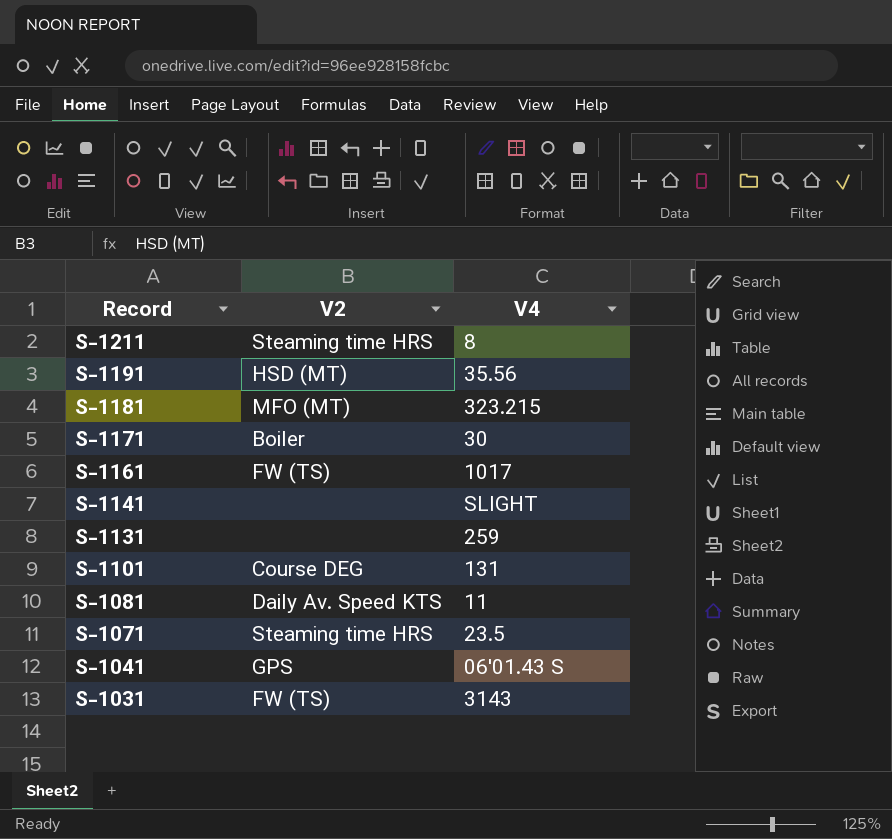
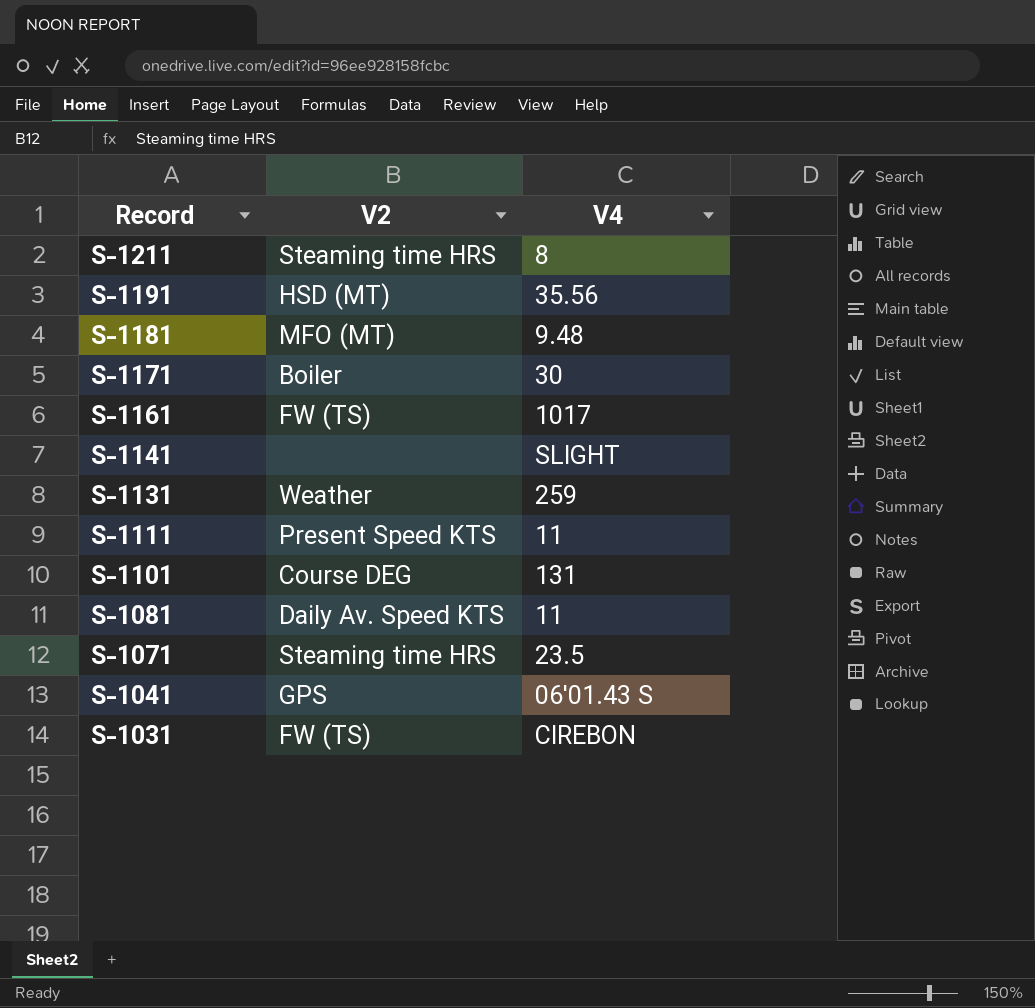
S-1181 | V4: 323.215 -> 9.48
S-1131 | V2: none -> Weather
row S-1111: none -> Present Speed KTS | 11
S-1031 | V4: 3143 -> CIREBON

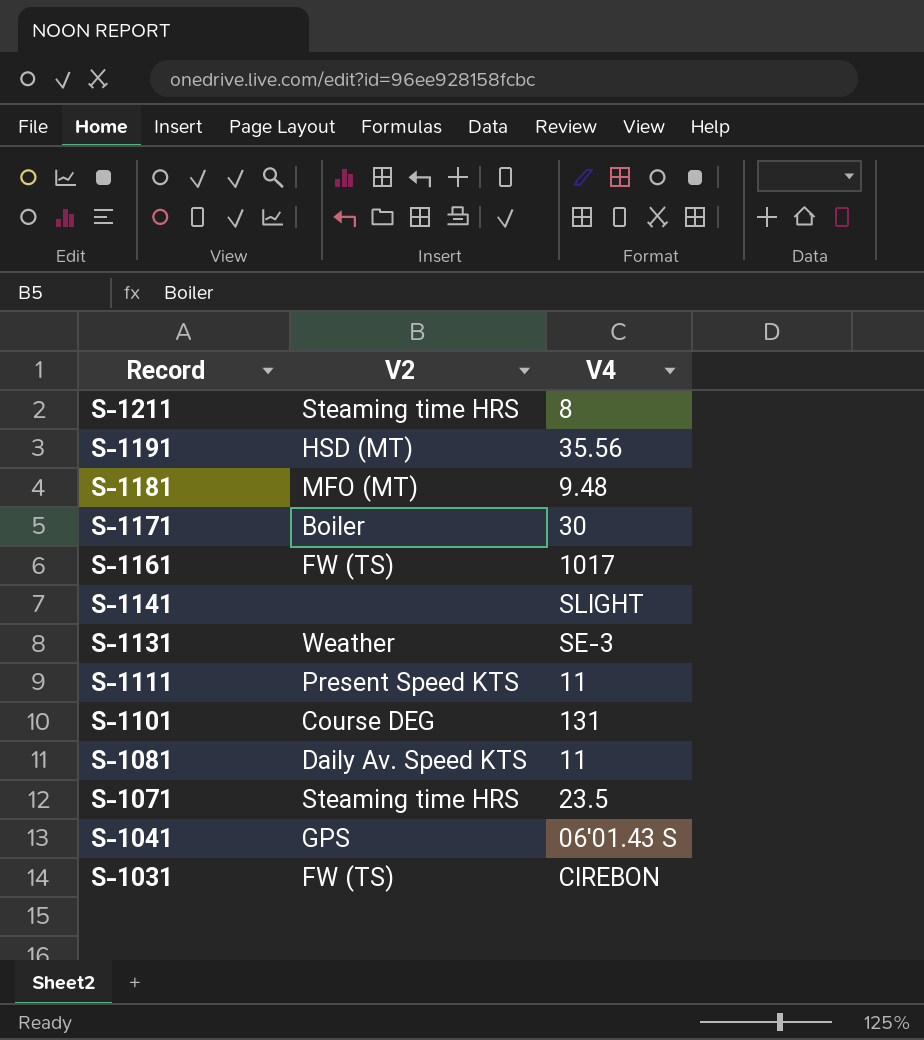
S-1131 | V4: 259 -> SE-3

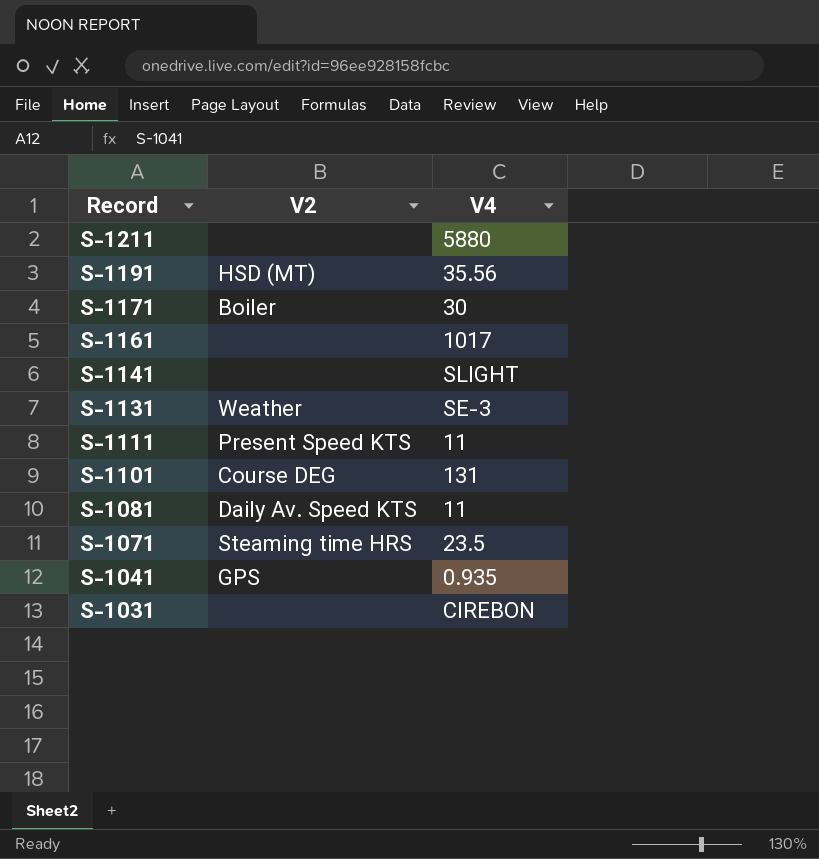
row S-1181: MFO (MT) | 9.48 -> none
S-1211 | V2: Steaming time HRS -> none
S-1211 | V4: 8 -> 5880
S-1161 | V2: FW (TS) -> none
S-1041 | V4: 06'01.43 S -> 0.935
S-1031 | V2: FW (TS) -> none

